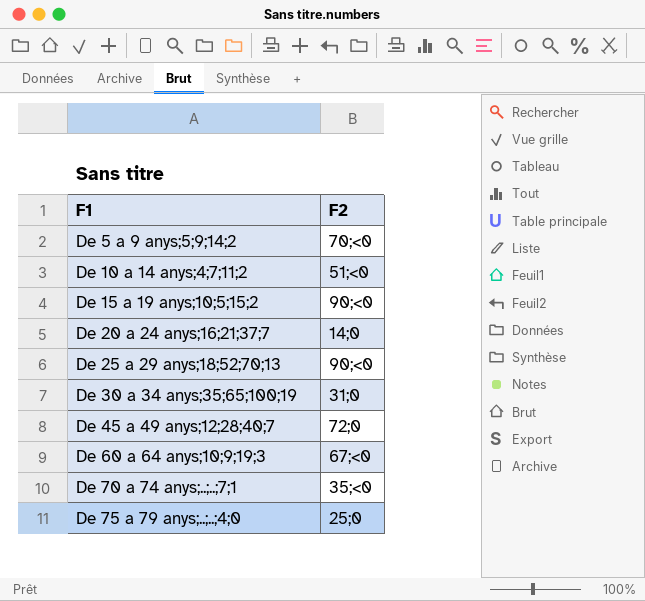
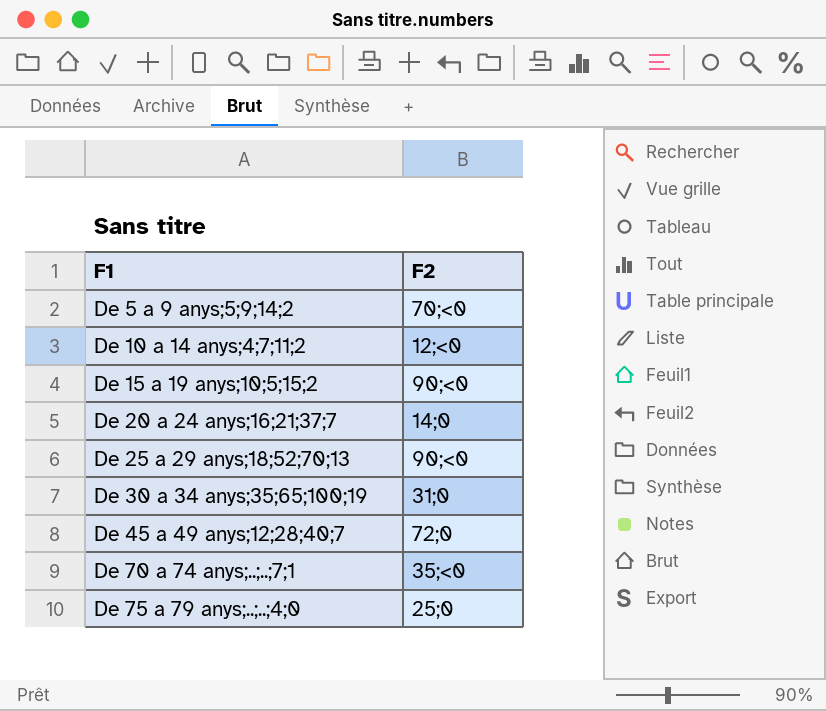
row De 60 a 64 anys;10;9;19;3: 67;<0 -> none
De 10 a 14 anys;4;7;11;2 | F2: 51;<0 -> 12;<0

